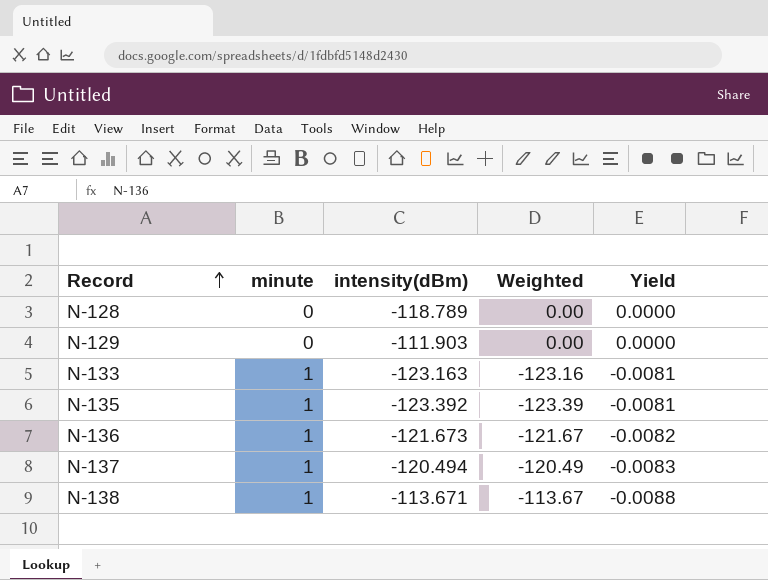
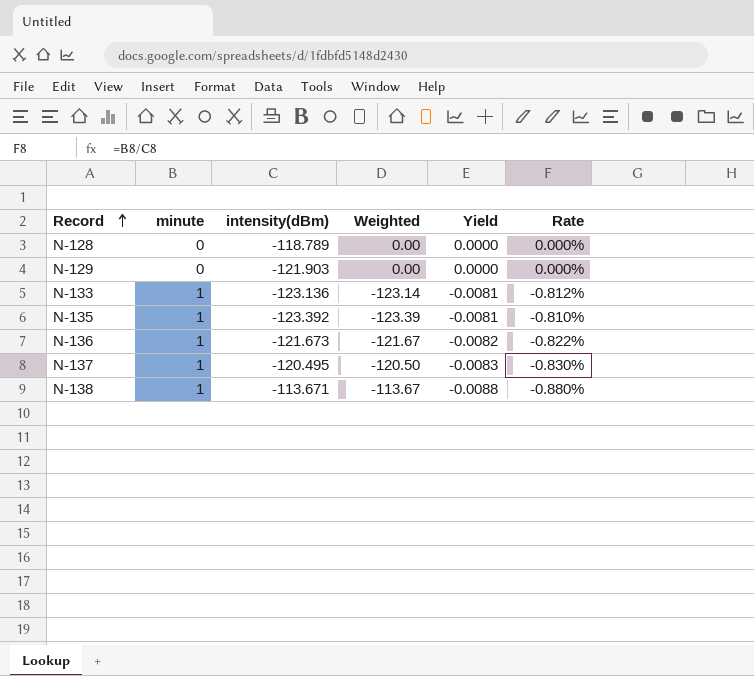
column Rate | formula: none -> [minute] / [intensity(dBm)]
N-129 | intensity(dBm): -111.903 -> -121.903
N-133 | intensity(dBm): -123.163 -> -123.136
N-133 | Weighted: -123.16 -> -123.14
N-137 | intensity(dBm): -120.494 -> -120.495
N-137 | Weighted: -120.49 -> -120.50

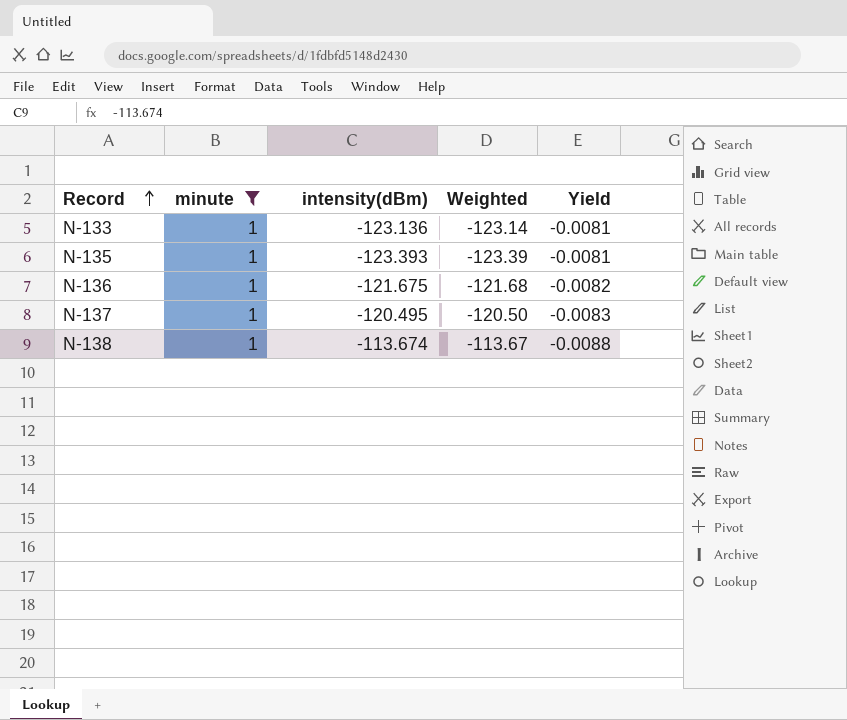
filter: none -> minute = 1
column Rate | formula: [minute] / [intensity(dBm)] -> none
N-135 | intensity(dBm): -123.392 -> -123.393
N-136 | intensity(dBm): -121.673 -> -121.675
N-136 | Weighted: -121.67 -> -121.68
N-138 | intensity(dBm): -113.671 -> -113.674

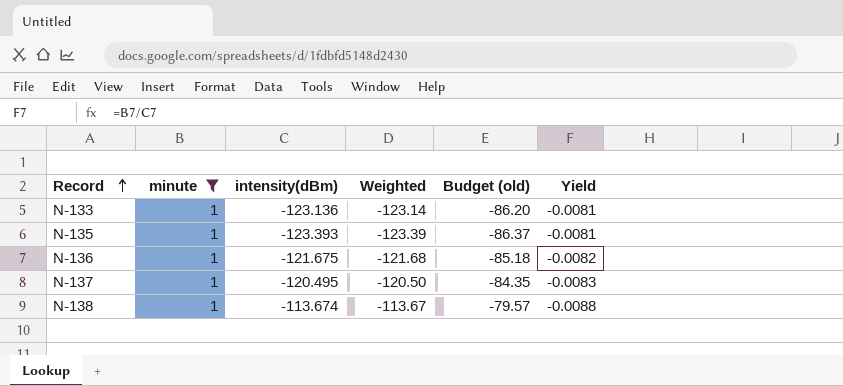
column Budget (old) | formula: none -> [Weighted] * 0.7

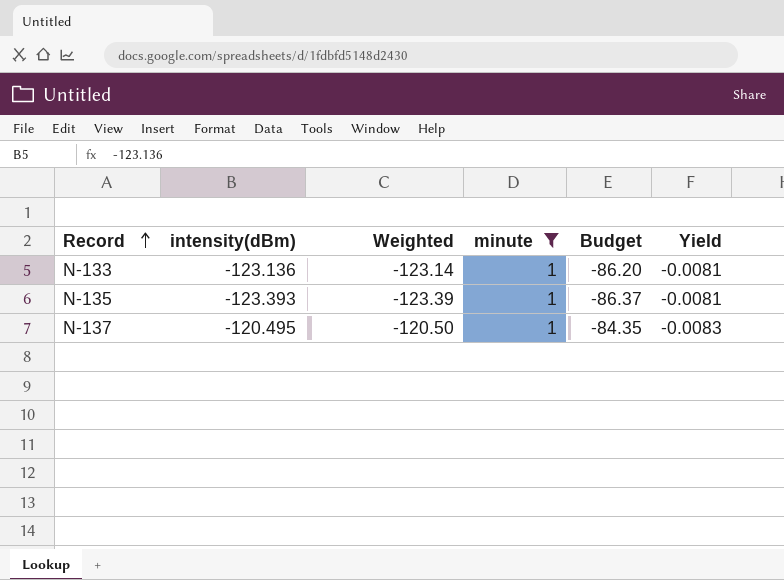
column minute | position: 2 -> 4
column name: Budget (old) -> Budget
row N-136: 1 | -121.675 | -121.68 | -85.18 | -0.0082 -> none
row N-138: 1 | -113.674 | -113.67 | -79.57 | -0.0088 -> none

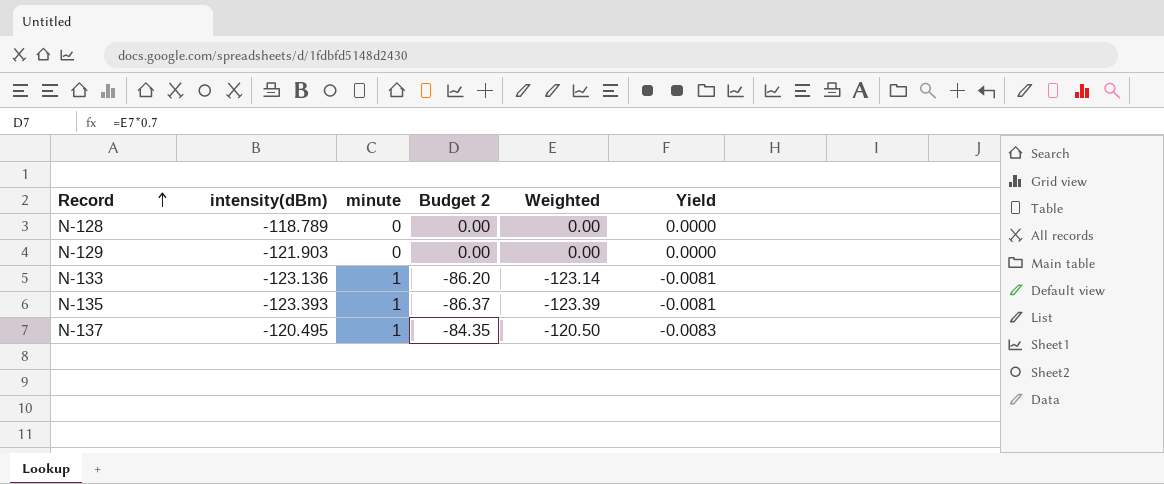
filter: minute = 1 -> none
column name: Budget -> Budget 2
column Weighted | position: 3 -> 5

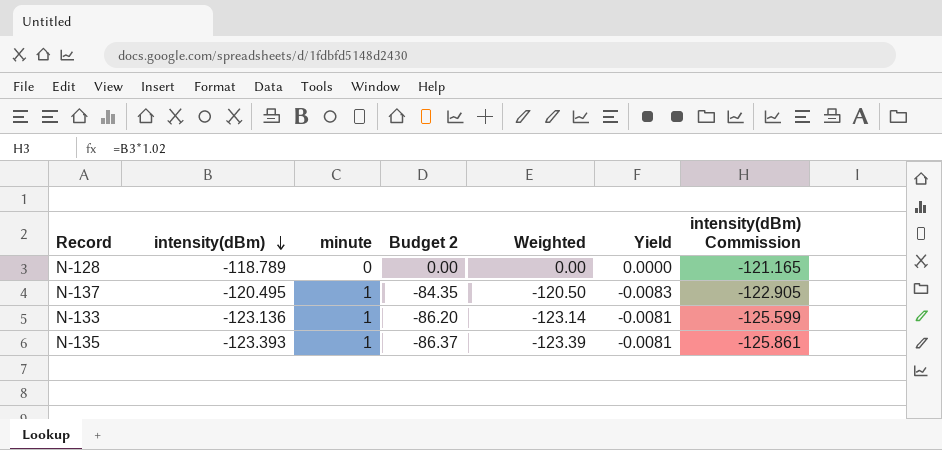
row order: Record ascending -> intensity(dBm) descending
column intensity(dBm) Commission | formula: none -> [intensity(dBm)] * 1.02
row N-129: -121.903 | 0 | 0.00 | 0.00 | 0.0000 -> none

